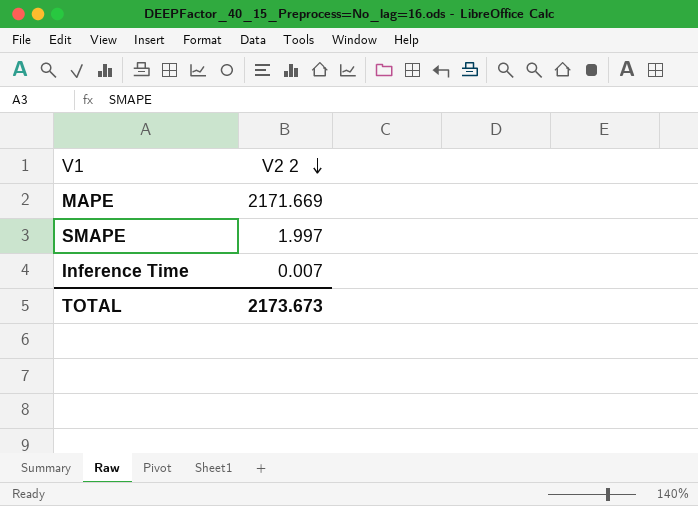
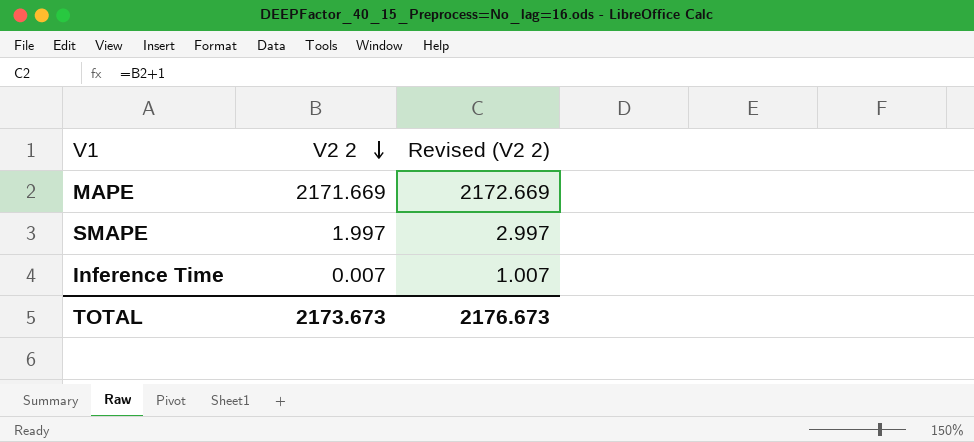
column Revised (V2 2) | formula: none -> [V2 2] + 1

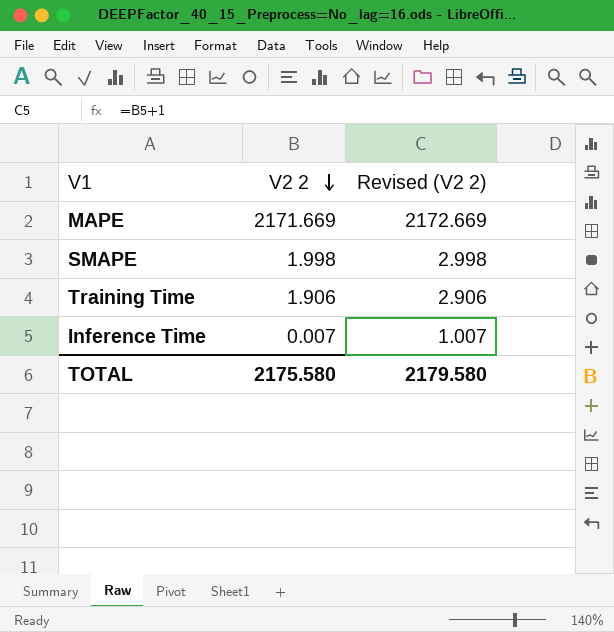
SMAPE | V2 2: 1.997 -> 1.998
SMAPE | Revised (V2 2): 2.997 -> 2.998
row Training Time: none -> 1.906 | 2.906
TOTAL | V2 2: 2173.673 -> 2175.580
TOTAL | Revised (V2 2): 2176.673 -> 2179.580

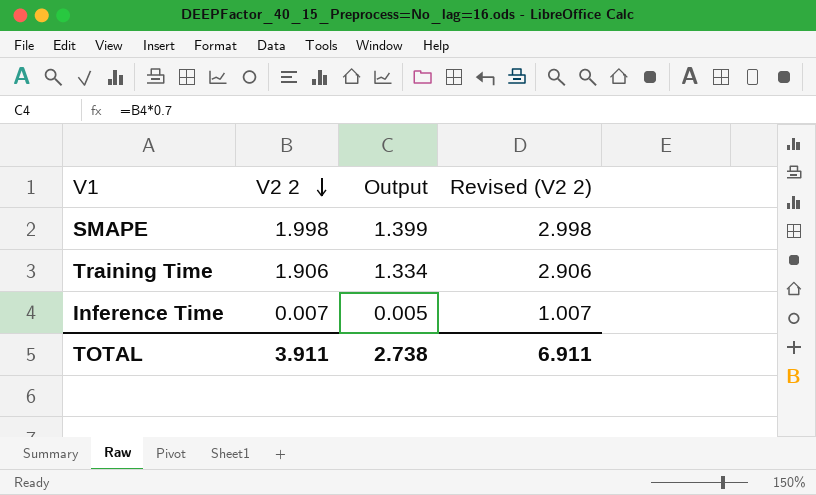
column Output | formula: none -> [V2 2] * 0.7
row MAPE: 2171.669 | 2172.669 -> none
TOTAL | V2 2: 2175.580 -> 3.911
TOTAL | Revised (V2 2): 2179.580 -> 6.911

